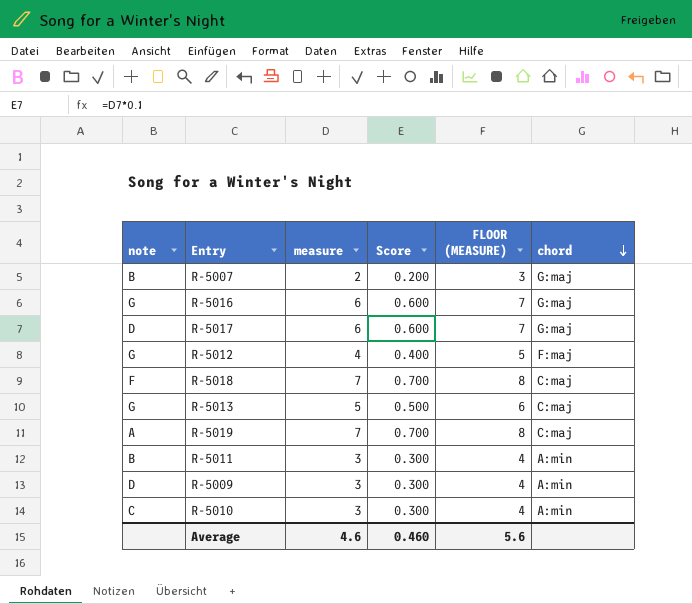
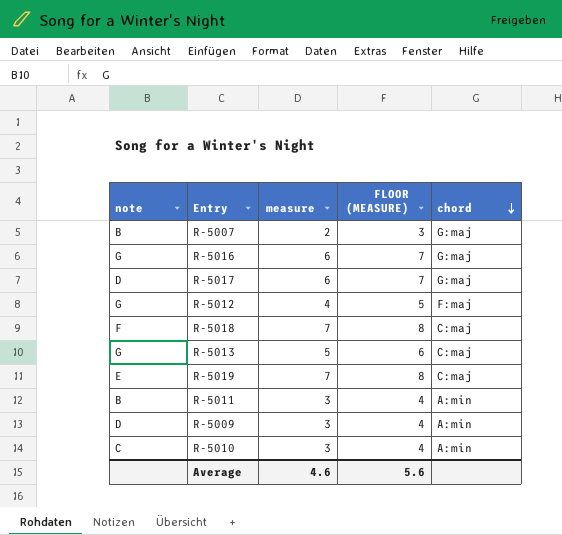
column Score | formula: [measure] * 0.1 -> none
R-5019 | note: A -> E

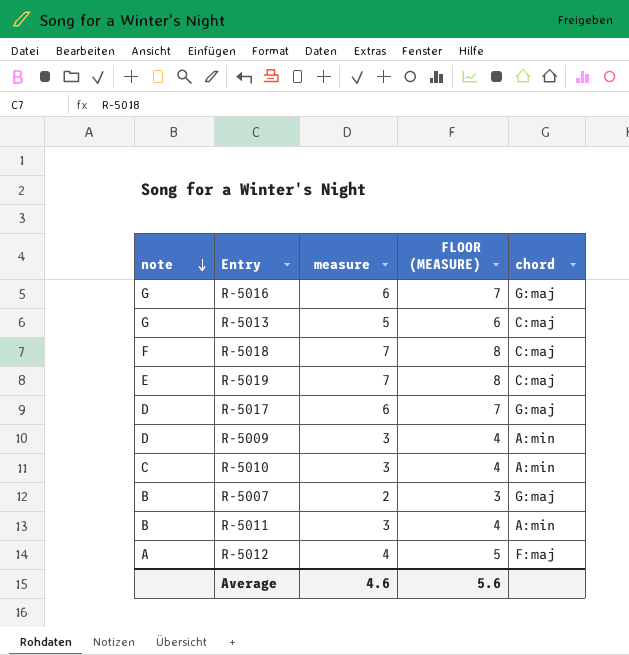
row order: chord descending -> note descending
R-5012 | note: G -> A

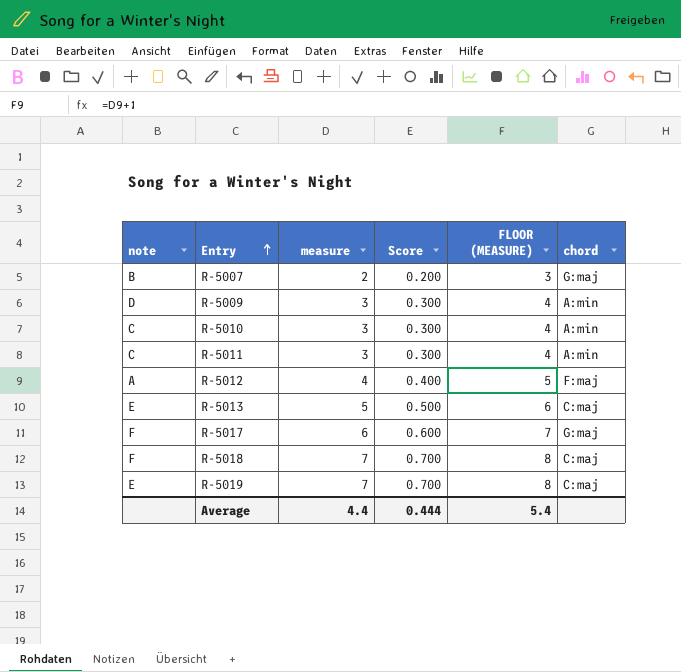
row order: note descending -> Entry ascending
column Score | formula: none -> [measure] * 0.1
row R-5016: G | 6 | 7 | G:maj -> none
R-5011 | note: B -> C
R-5013 | note: G -> E
R-5017 | note: D -> F
Average | measure: 4.6 -> 4.4
Average | FLOOR (MEASURE): 5.6 -> 5.4

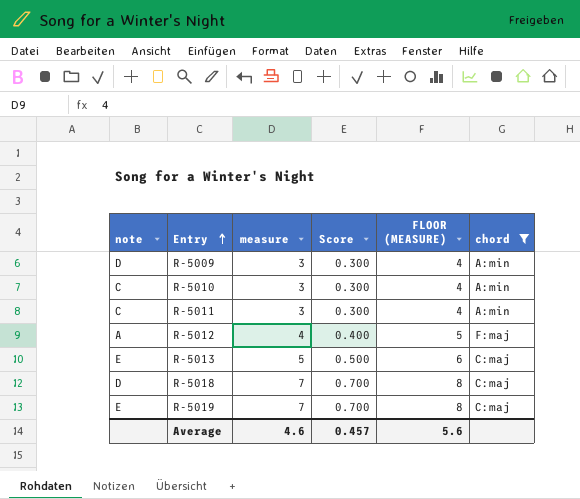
filter: none -> chord != G:maj
R-5018 | note: F -> D
Average | measure: 4.4 -> 4.6
Average | Score: 0.444 -> 0.457
Average | FLOOR (MEASURE): 5.4 -> 5.6

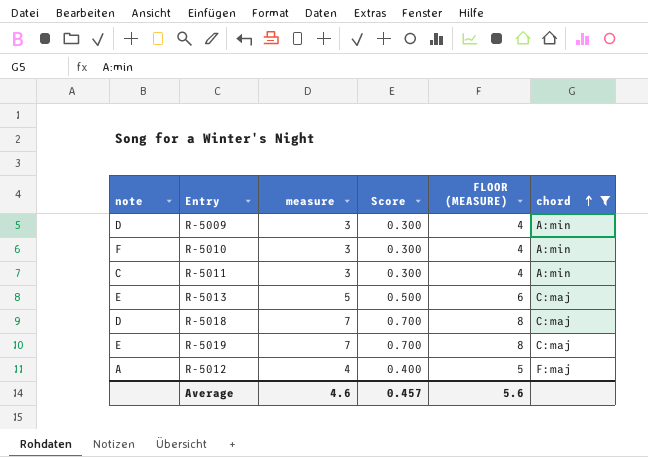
row order: Entry ascending -> chord ascending
R-5010 | note: C -> F

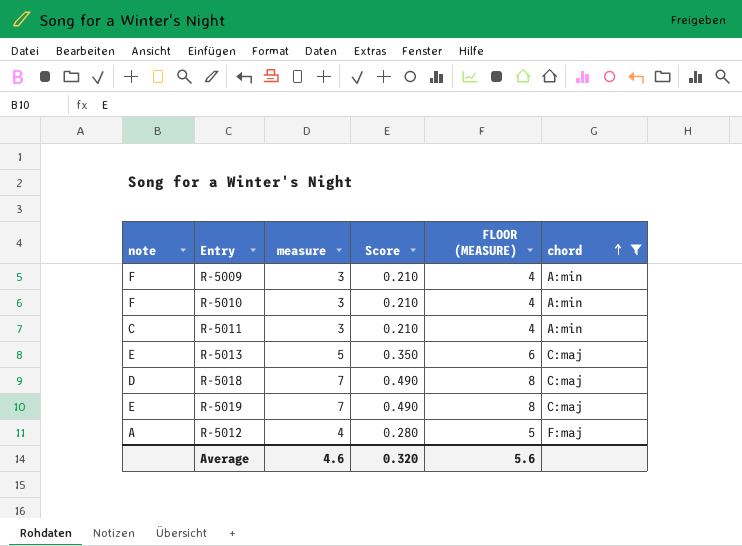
column Score | formula: [measure] * 0.1 -> [measure] * 0.07
R-5009 | note: D -> F
Average | Score: 0.457 -> 0.320

